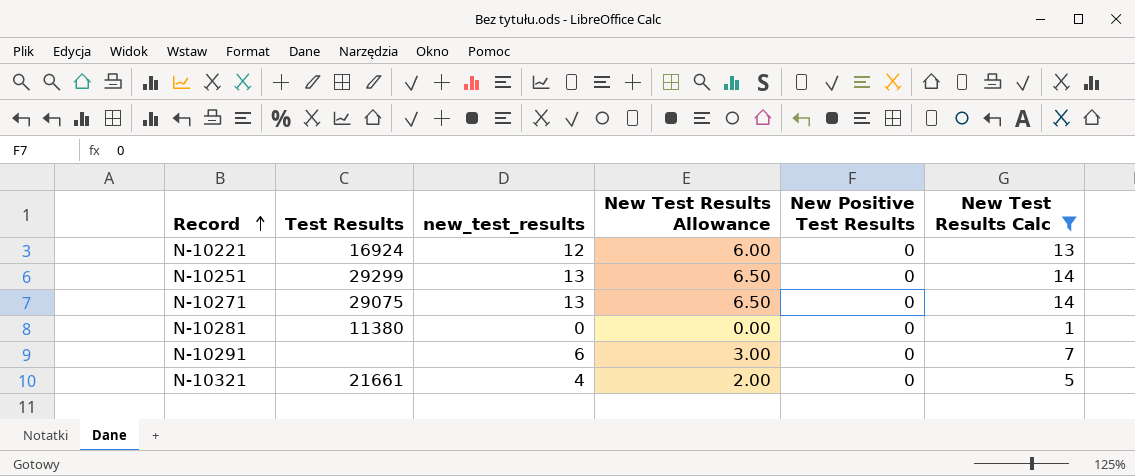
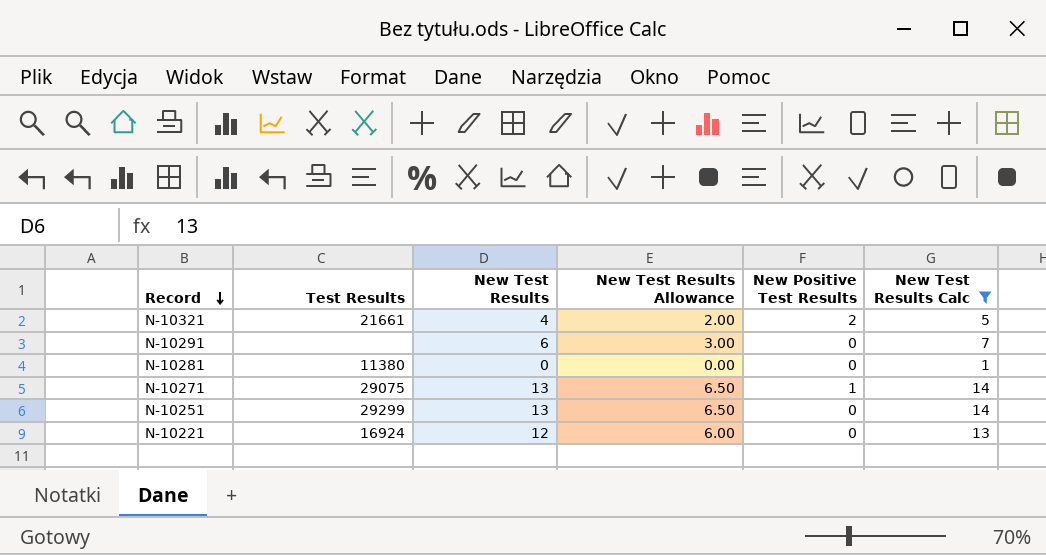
row order: Record ascending -> Record descending
column name: new_test_results -> New Test Results
N-10321 | New Positive Test Results: 0 -> 2
N-10271 | New Positive Test Results: 0 -> 1

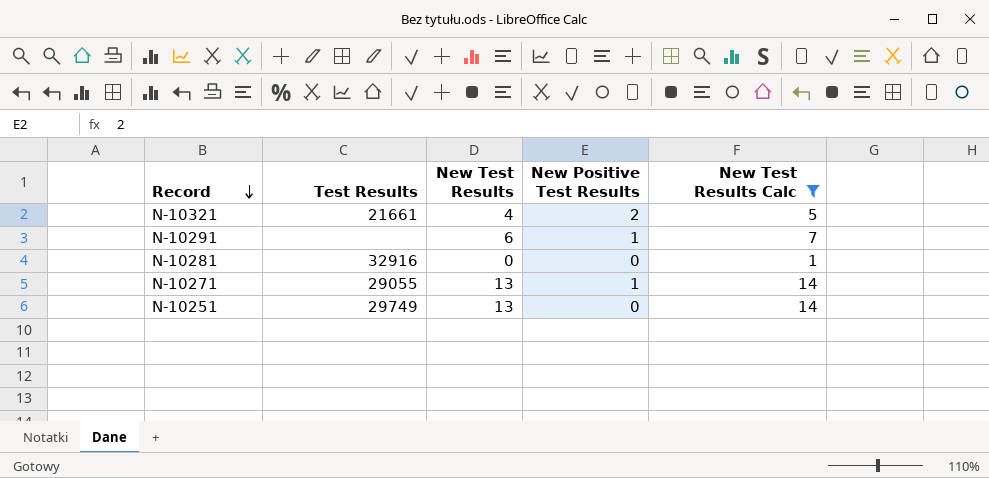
column New Test Results Allowance | formula: [New Test Results] * 0.5 -> none
row N-10221: 16924 | 12 | 6.00 | 0 | 13 -> none
N-10291 | New Positive Test Results: 0 -> 1
N-10281 | Test Results: 11380 -> 32916
N-10271 | Test Results: 29075 -> 29055
N-10251 | Test Results: 29299 -> 29749

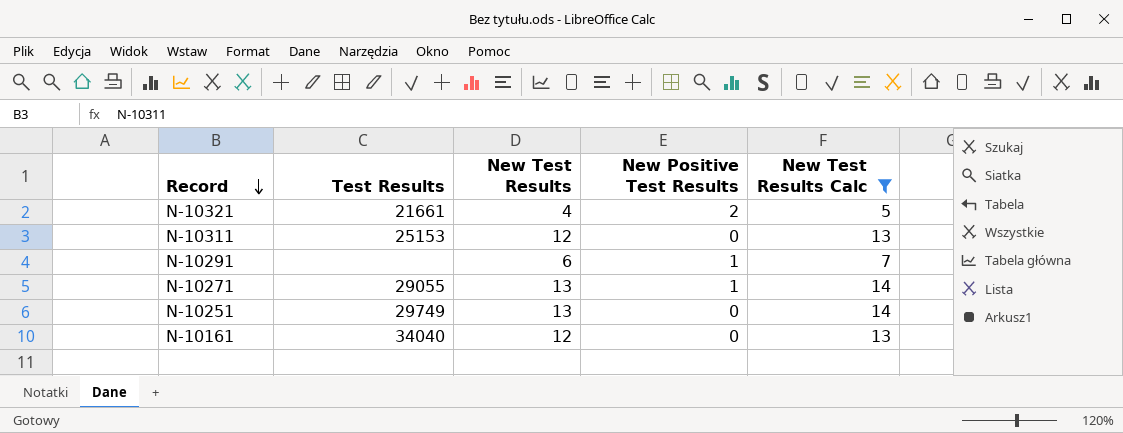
row N-10281: 32916 | 0 | 0 | 1 -> none
row N-10311: none -> 25153 | 12 | 0 | 13
row N-10161: none -> 34040 | 12 | 0 | 13

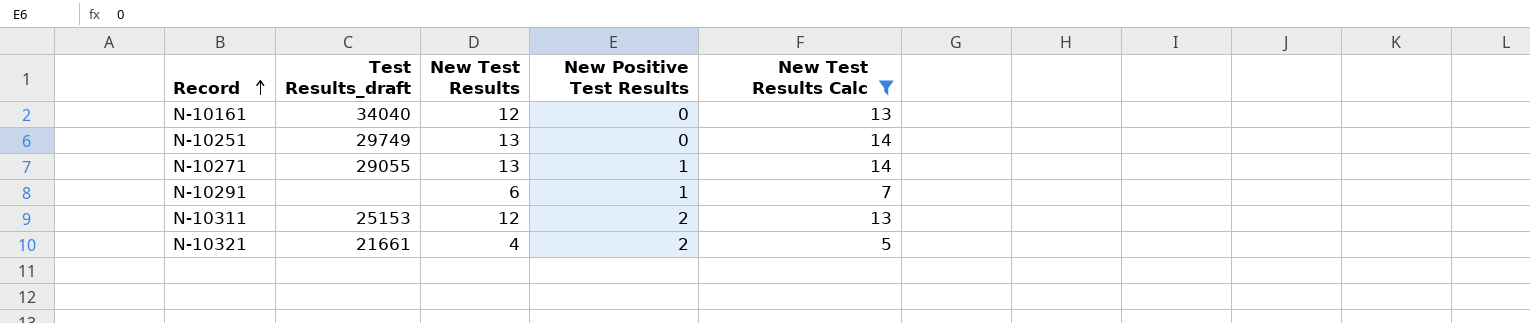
row order: Record descending -> Record ascending
column name: Test Results -> Test Results_draft
N-10311 | New Positive Test Results: 0 -> 2

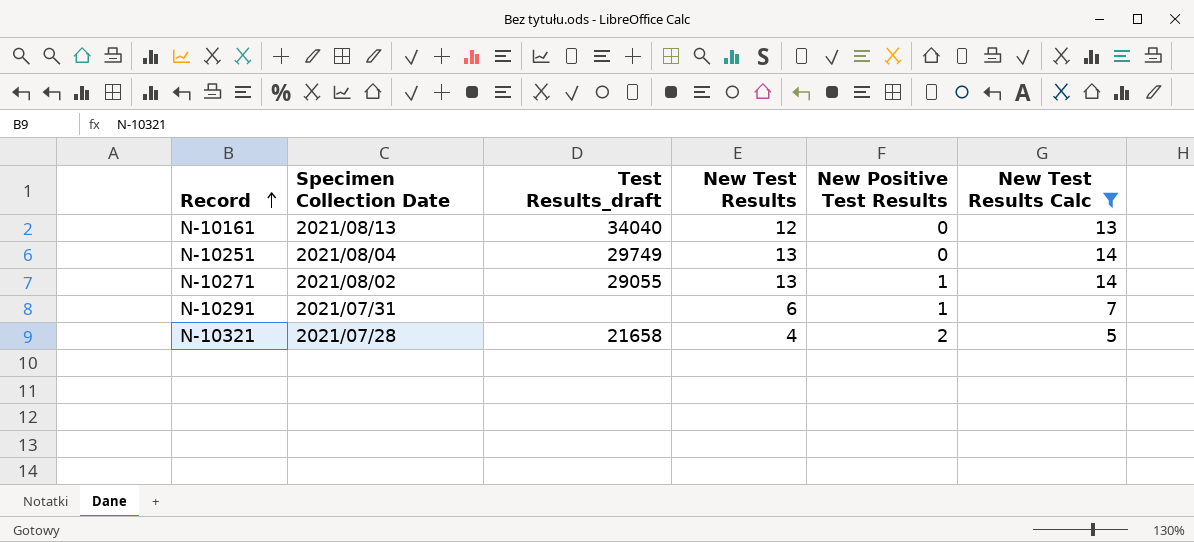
column Specimen Collection Date | position: none -> 2
row N-10311: 25153 | 12 | 2 | 13 -> none
N-10321 | Test Results_draft: 21661 -> 21658

